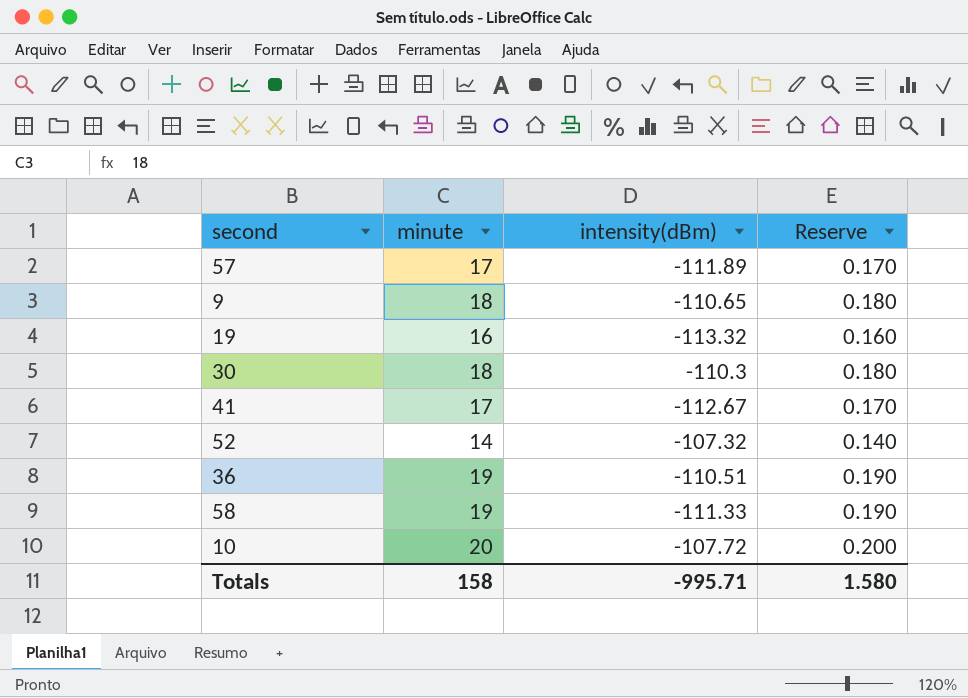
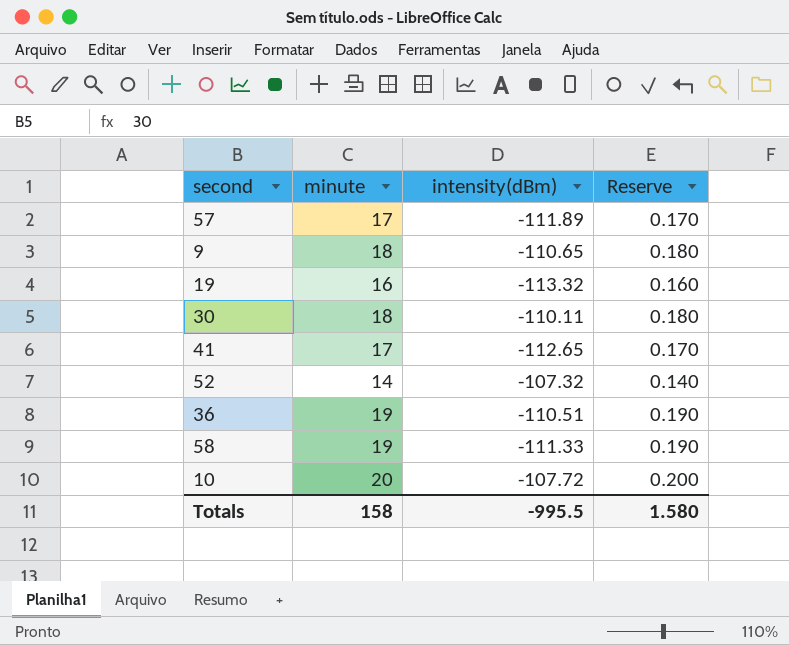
30 | intensity(dBm): -110.3 -> -110.11
41 | intensity(dBm): -112.67 -> -112.65
Totals | intensity(dBm): -995.71 -> -995.5

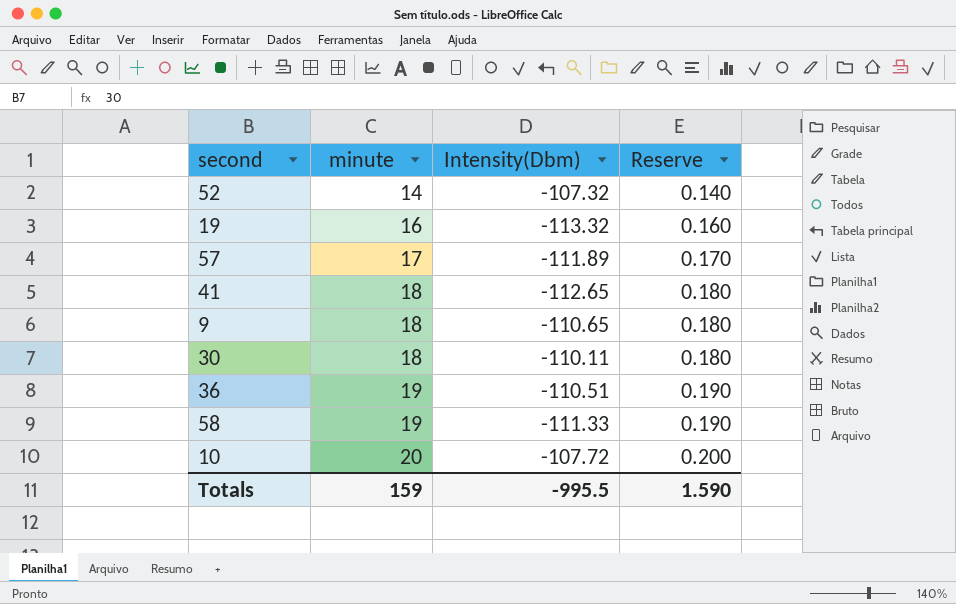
row order: none -> minute ascending
column name: intensity(dBm) -> Intensity(Dbm)
41 | minute: 17 -> 18
41 | Reserve: 0.170 -> 0.180
Totals | minute: 158 -> 159
Totals | Reserve: 1.580 -> 1.590

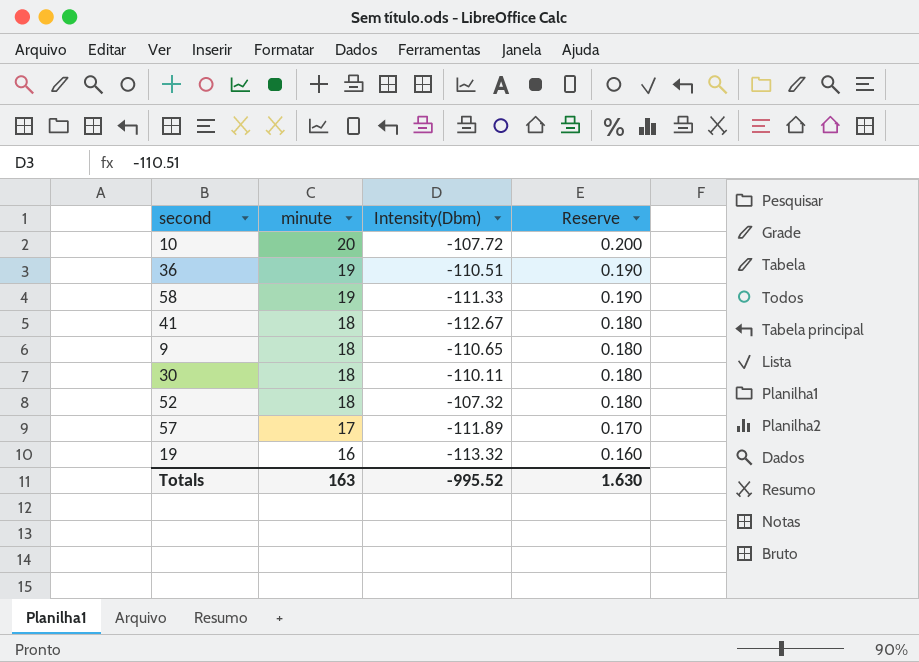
row order: minute ascending -> minute descending
41 | Intensity(Dbm): -112.65 -> -112.67
52 | minute: 14 -> 18
52 | Reserve: 0.140 -> 0.180
Totals | minute: 159 -> 163
Totals | Intensity(Dbm): -995.5 -> -995.52
Totals | Reserve: 1.590 -> 1.630

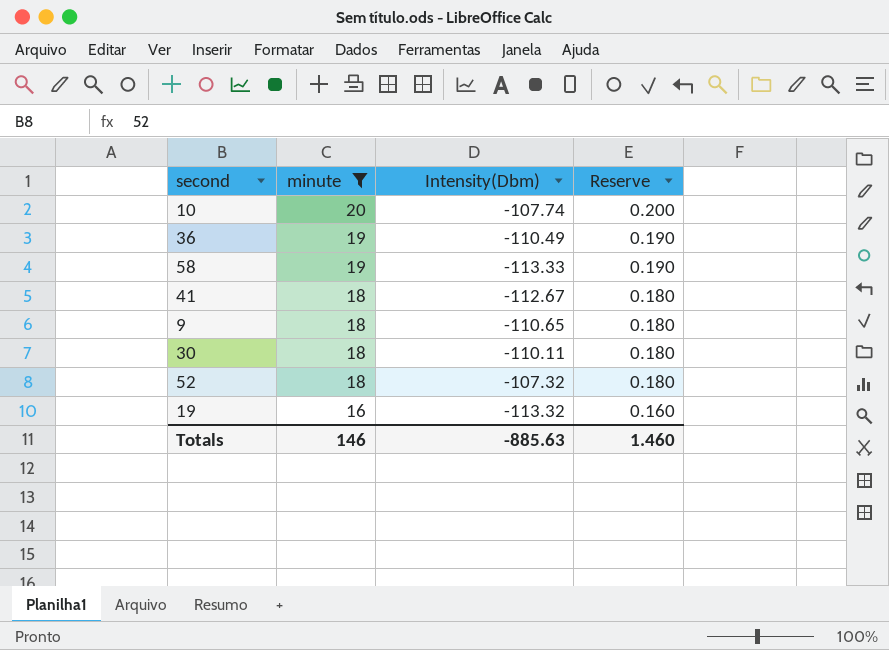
filter: none -> minute != 17
10 | Intensity(Dbm): -107.72 -> -107.74
36 | Intensity(Dbm): -110.51 -> -110.49
58 | Intensity(Dbm): -111.33 -> -113.33
Totals | minute: 163 -> 146
Totals | Intensity(Dbm): -995.52 -> -885.63
Totals | Reserve: 1.630 -> 1.460

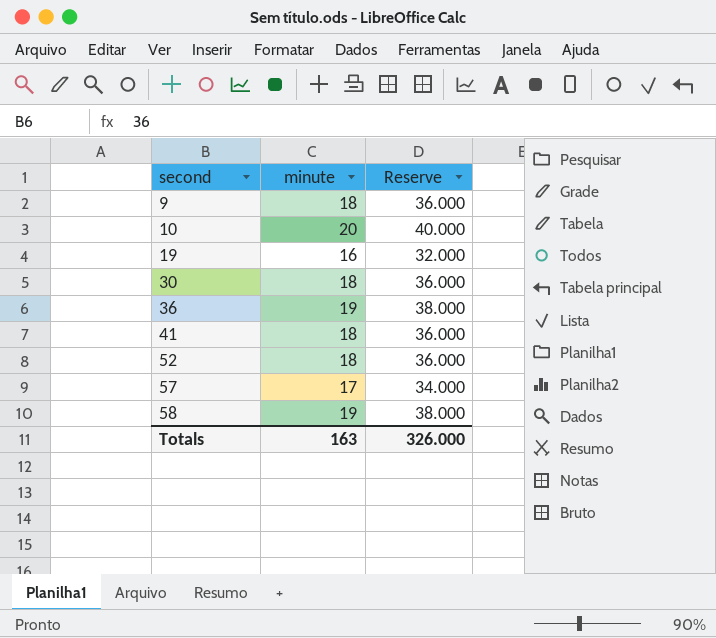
filter: minute != 17 -> none
row order: minute descending -> second ascending
column Intensity(Dbm) | position: 3 -> none
column Reserve | formula: [minute] * 0.01 -> [minute] * 2
Totals | minute: 146 -> 163
Totals | Reserve: 1.460 -> 326.000

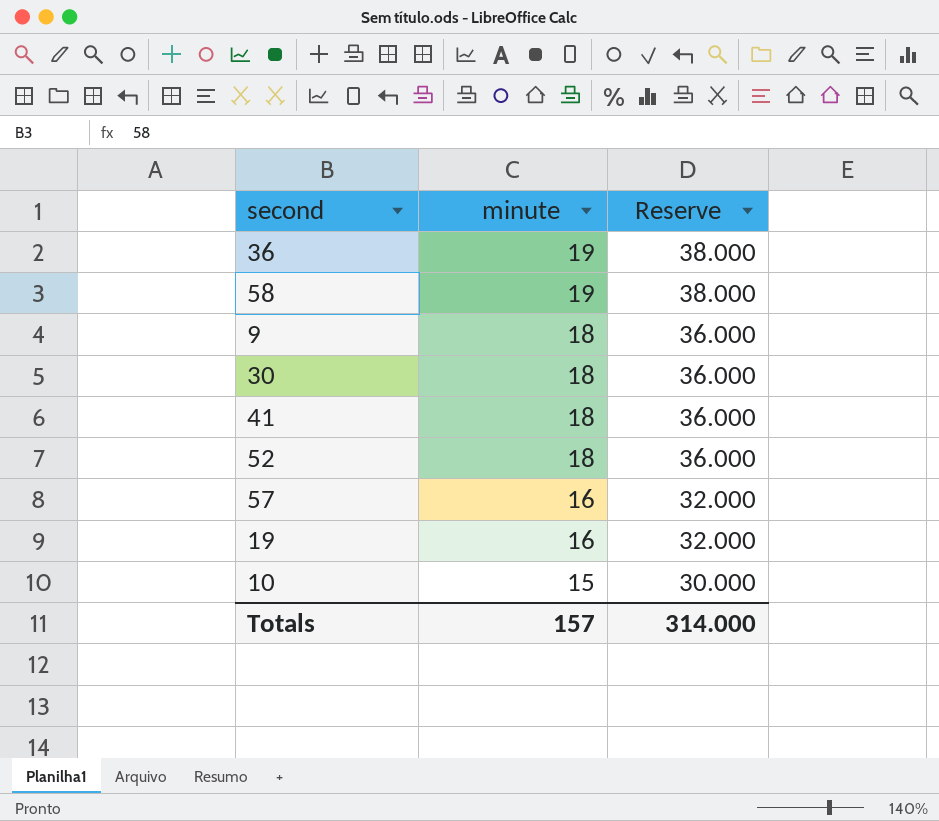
row order: second ascending -> minute descending
57 | minute: 17 -> 16
57 | Reserve: 34.000 -> 32.000
10 | minute: 20 -> 15
10 | Reserve: 40.000 -> 30.000
Totals | minute: 163 -> 157
Totals | Reserve: 326.000 -> 314.000

